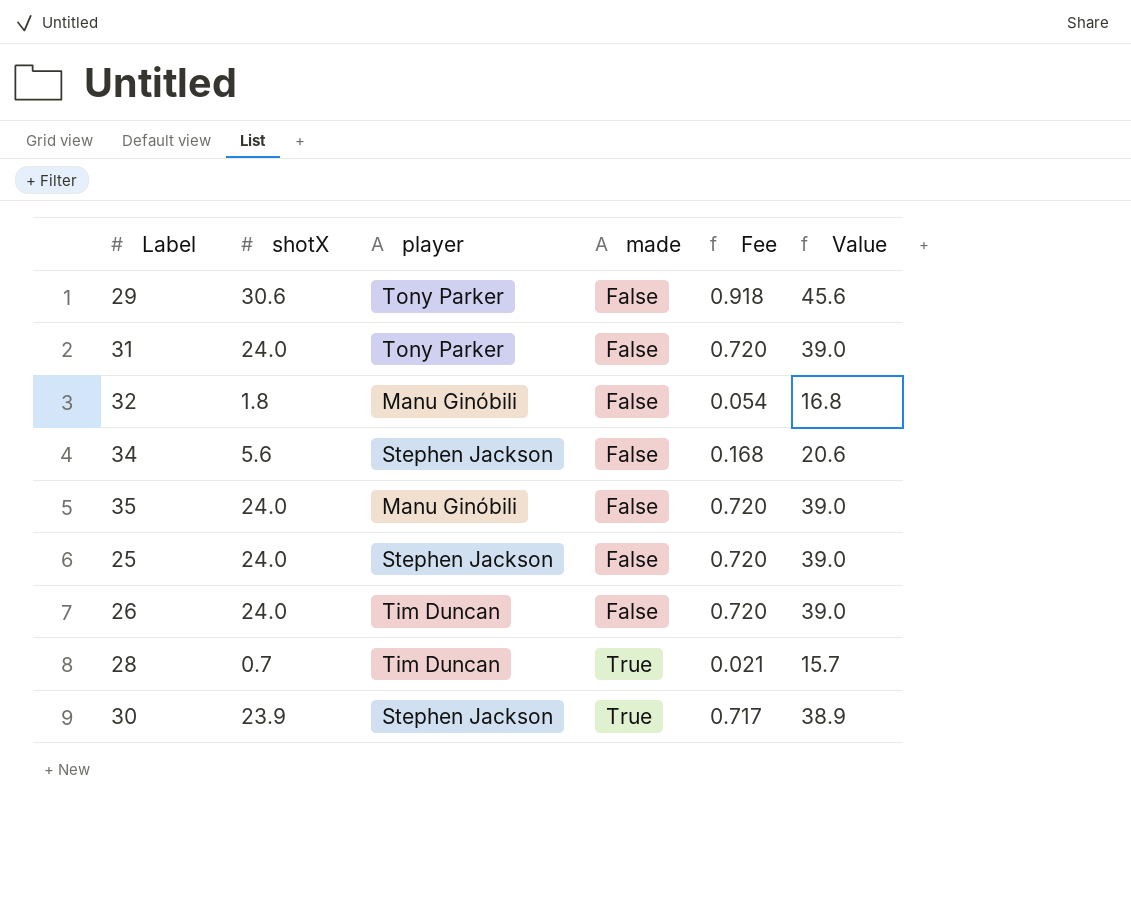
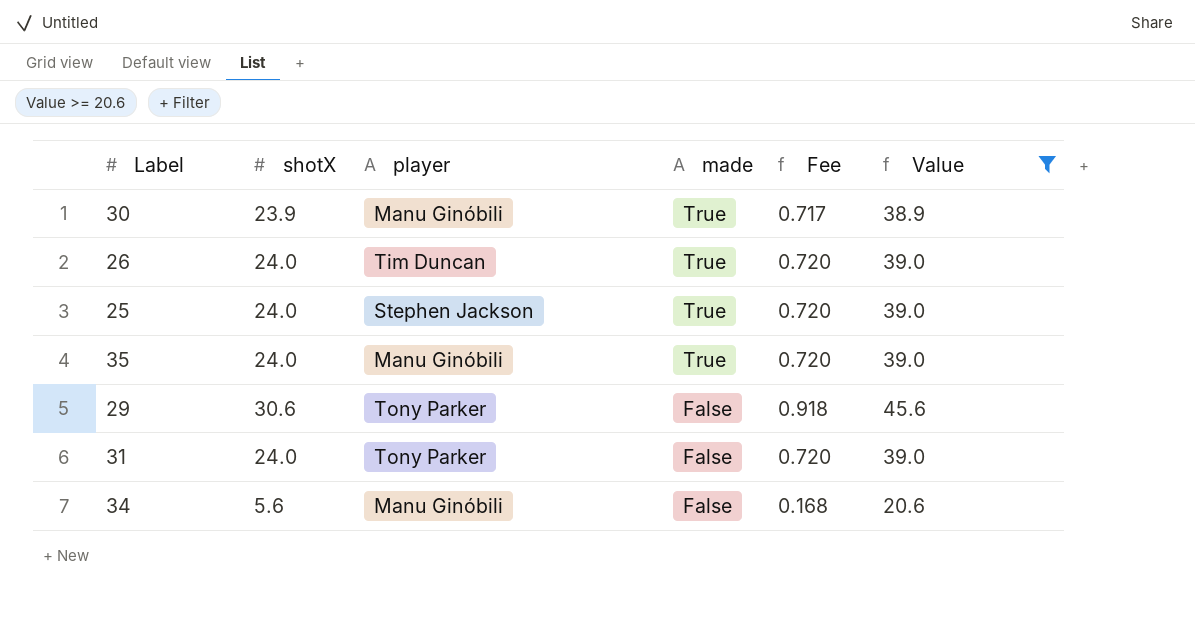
filter: none -> Value >= 20.6
row order: made ascending -> made descending
30 | player: Stephen Jackson -> Manu Ginóbili
26 | made: False -> True
25 | made: False -> True
35 | made: False -> True
34 | player: Stephen Jackson -> Manu Ginóbili

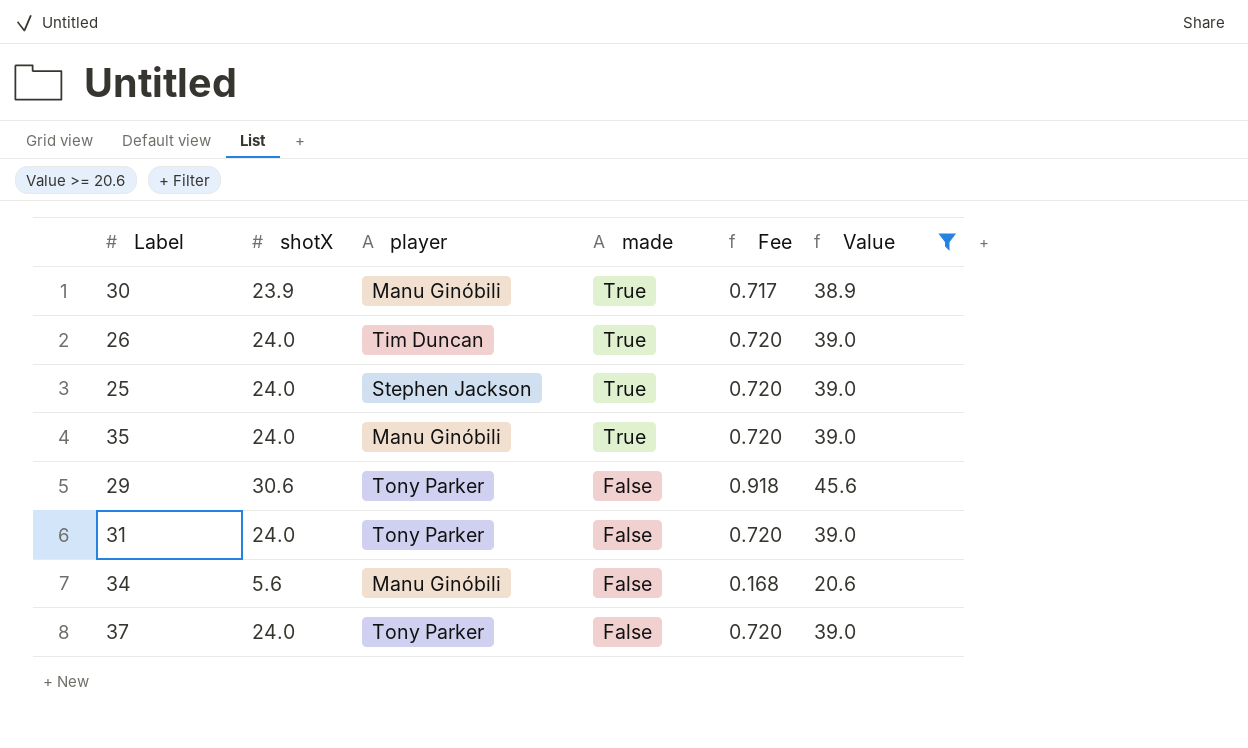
row 37: none -> 24.0 | Tony Parker | False | 0.720 | 39.0

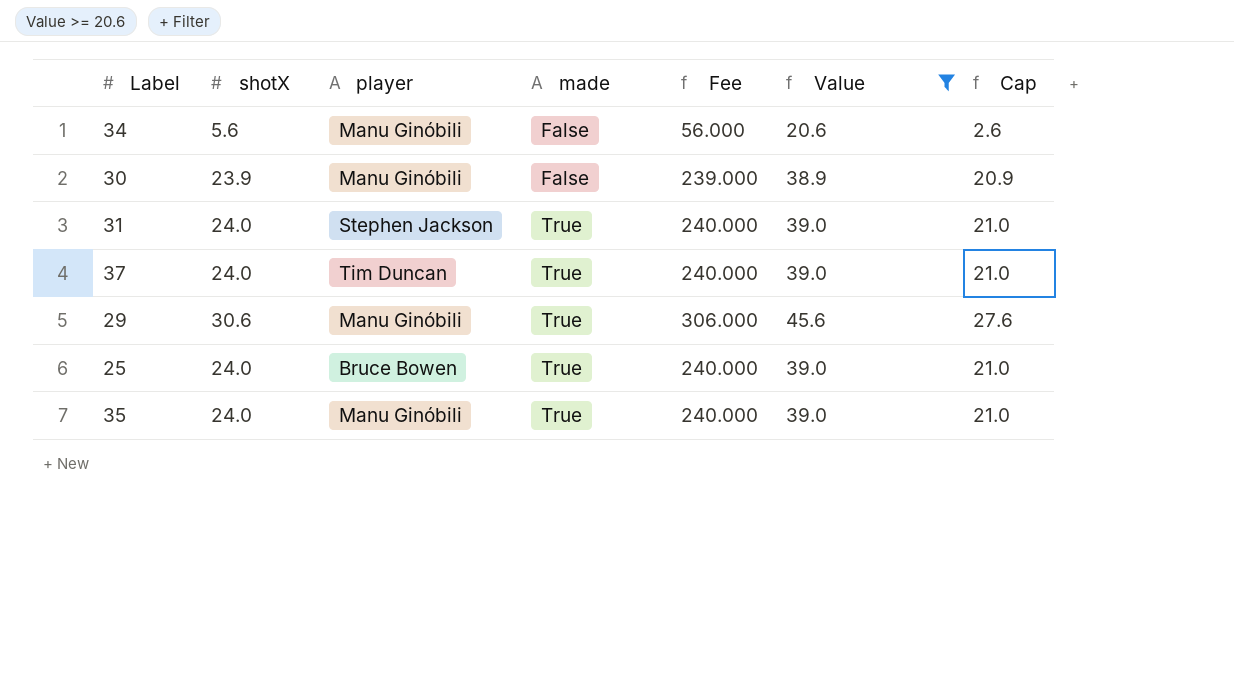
row order: made descending -> made ascending
column Fee | formula: [shotX] * 0.03 -> [shotX] * 10
column Cap | formula: none -> [shotX] - 3
row 26: 24.0 | Tim Duncan | True | 0.720 | 39.0 -> none
30 | made: True -> False
31 | player: Tony Parker -> Stephen Jackson
31 | made: False -> True
37 | player: Tony Parker -> Tim Duncan
37 | made: False -> True
29 | player: Tony Parker -> Manu Ginóbili
29 | made: False -> True
25 | player: Stephen Jackson -> Bruce Bowen

